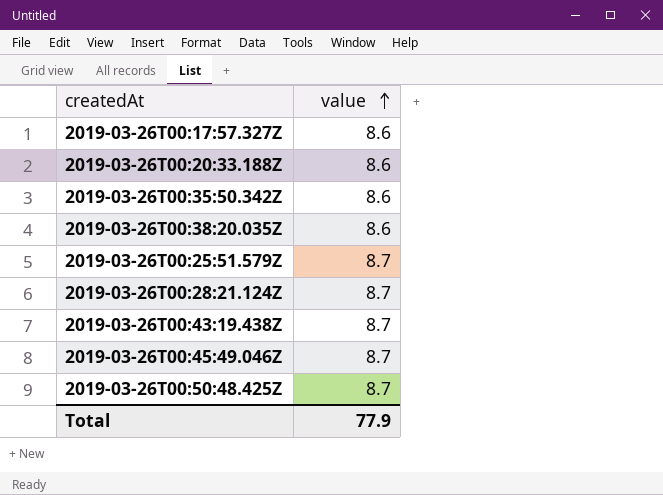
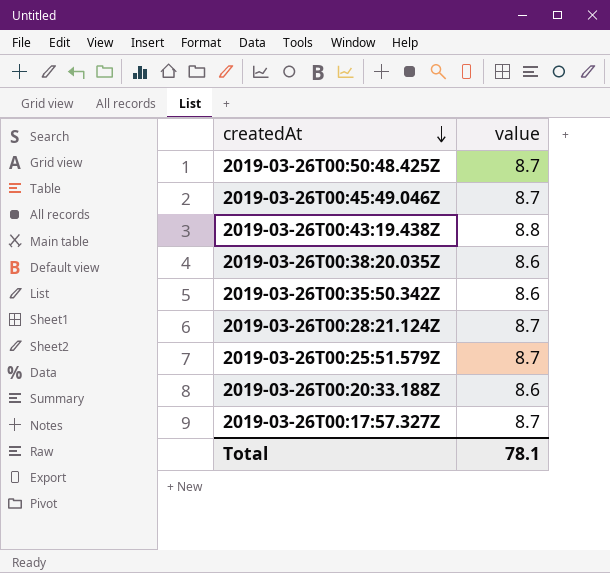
row order: value ascending -> createdAt descending
2019-03-26T00:43:19.438Z | value: 8.7 -> 8.8
2019-03-26T00:17:57.327Z | value: 8.6 -> 8.7
Total | value: 77.9 -> 78.1

